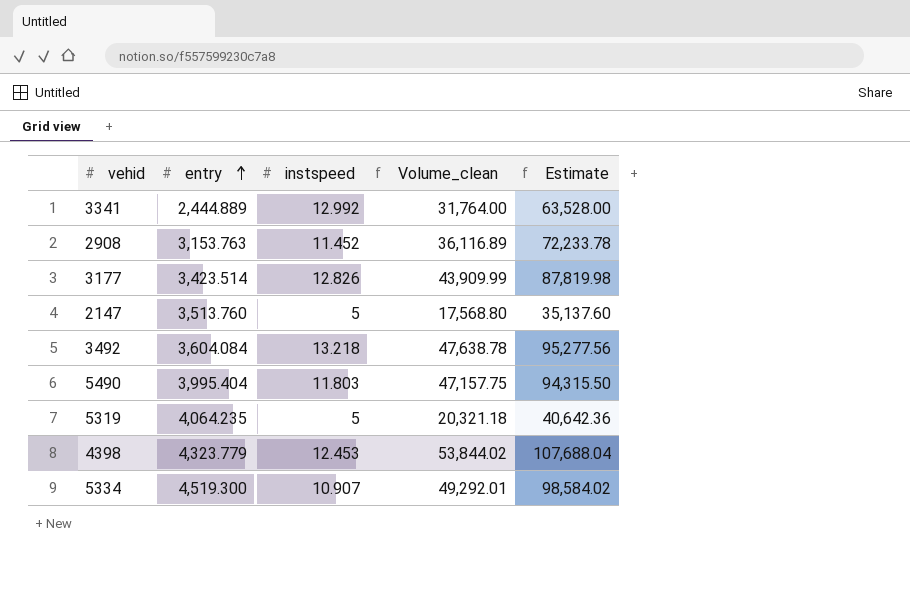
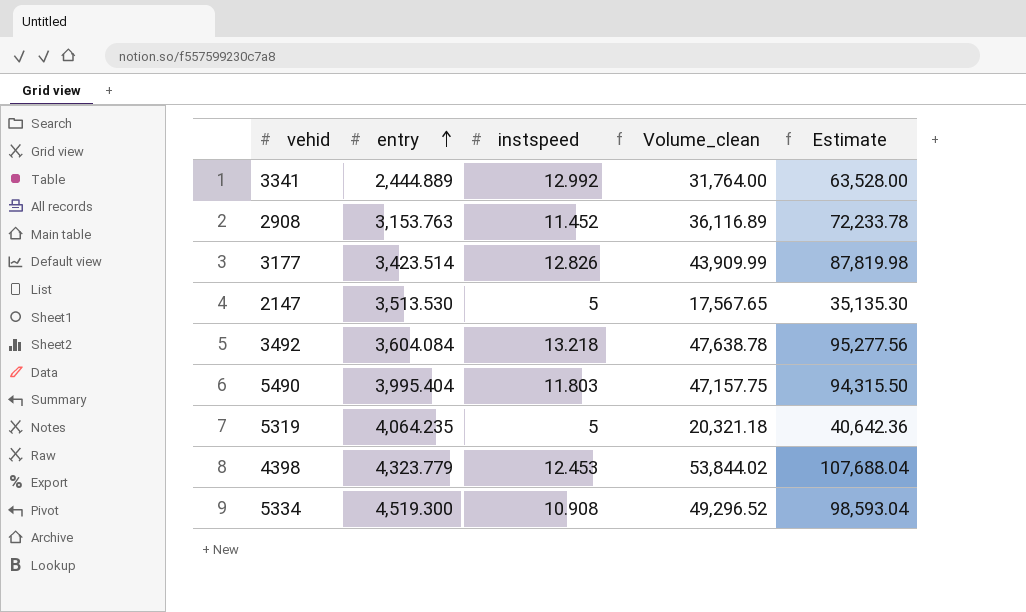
2147 | entry: 3,513.760 -> 3,513.530
2147 | Volume_clean: 17,568.80 -> 17,567.65
2147 | Estimate: 35,137.60 -> 35,135.30
5334 | instspeed: 10.907 -> 10.908
5334 | Volume_clean: 49,292.01 -> 49,296.52
5334 | Estimate: 98,584.02 -> 98,593.04

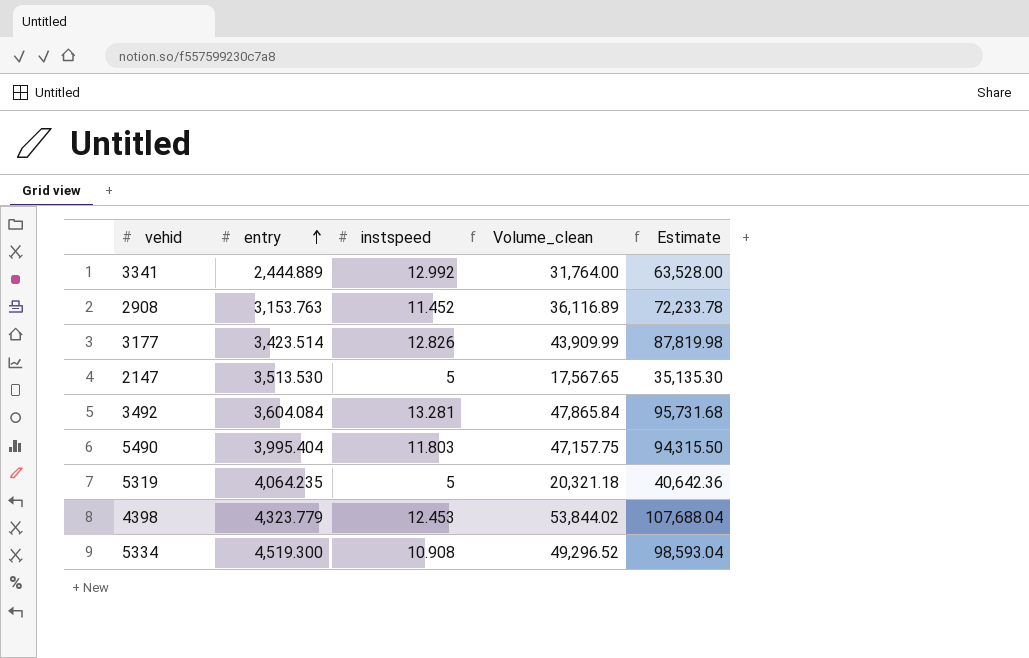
3492 | instspeed: 13.218 -> 13.281
3492 | Volume_clean: 47,638.78 -> 47,865.84
3492 | Estimate: 95,277.56 -> 95,731.68

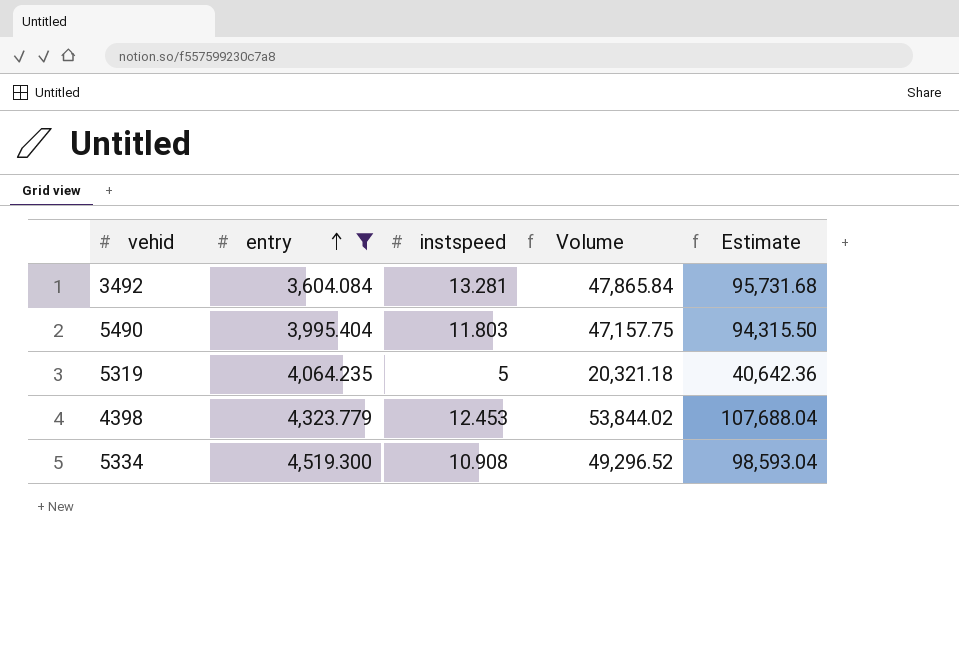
filter: none -> entry >= 3,604.084
column name: Volume_clean -> Volume

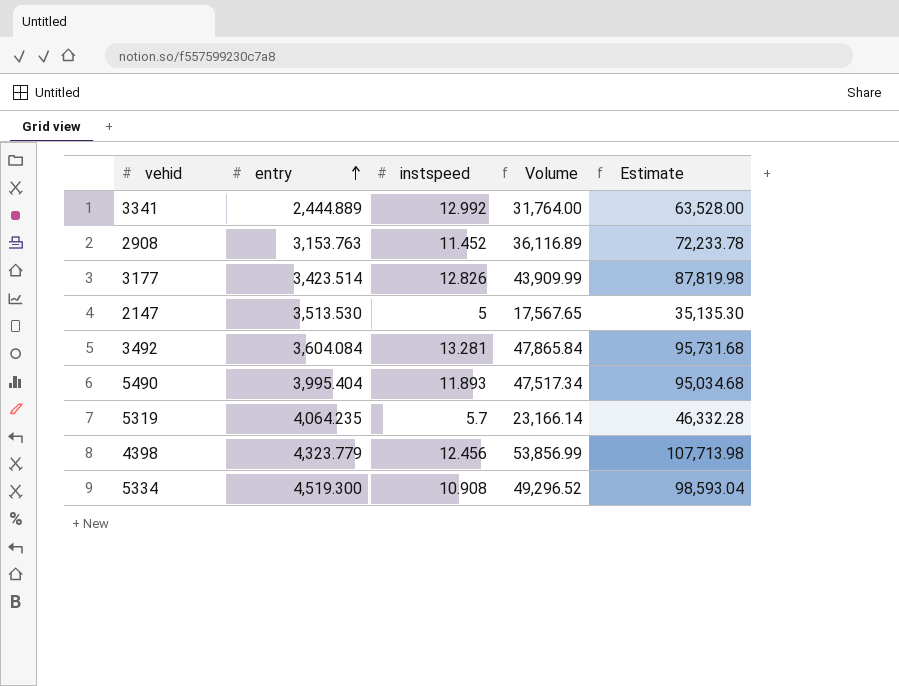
filter: entry >= 3,604.084 -> none
5490 | instspeed: 11.803 -> 11.893
5490 | Volume: 47,157.75 -> 47,517.34
5490 | Estimate: 94,315.50 -> 95,034.68
5319 | instspeed: 5 -> 5.7
5319 | Volume: 20,321.18 -> 23,166.14
5319 | Estimate: 40,642.36 -> 46,332.28
4398 | instspeed: 12.453 -> 12.456
4398 | Volume: 53,844.02 -> 53,856.99
4398 | Estimate: 107,688.04 -> 107,713.98

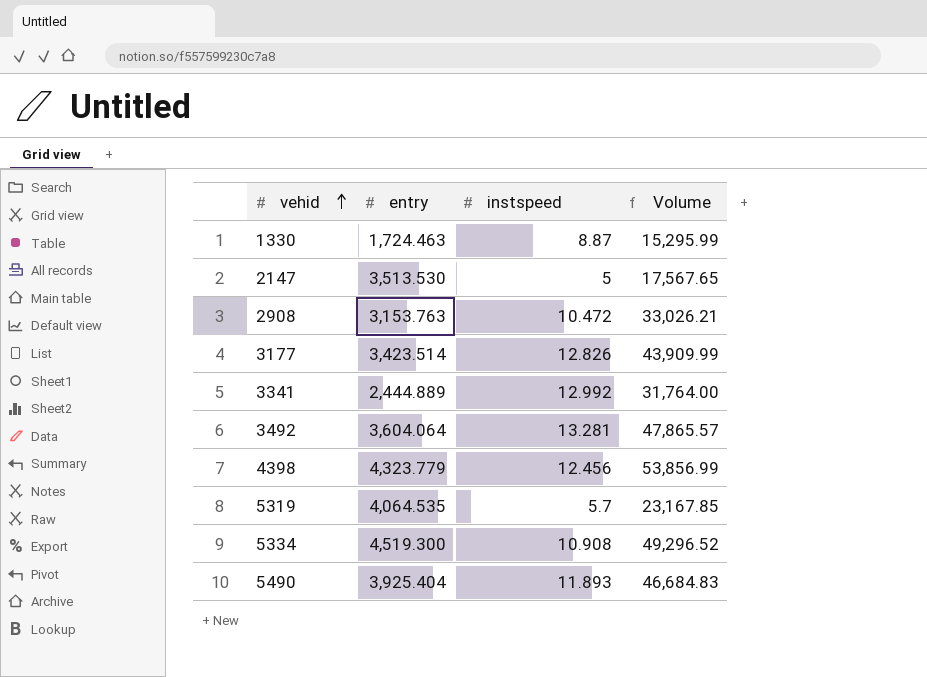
row order: entry ascending -> vehid ascending
column Estimate | formula: [Volume] * 2 -> none
row 1330: none -> 1,724.463 | 8.87 | 15,295.99
2908 | instspeed: 11.452 -> 10.472
2908 | Volume: 36,116.89 -> 33,026.21
3492 | entry: 3,604.084 -> 3,604.064
3492 | Volume: 47,865.84 -> 47,865.57
5319 | entry: 4,064.235 -> 4,064.535
5319 | Volume: 23,166.14 -> 23,167.85
5490 | entry: 3,995.404 -> 3,925.404
5490 | Volume: 47,517.34 -> 46,684.83

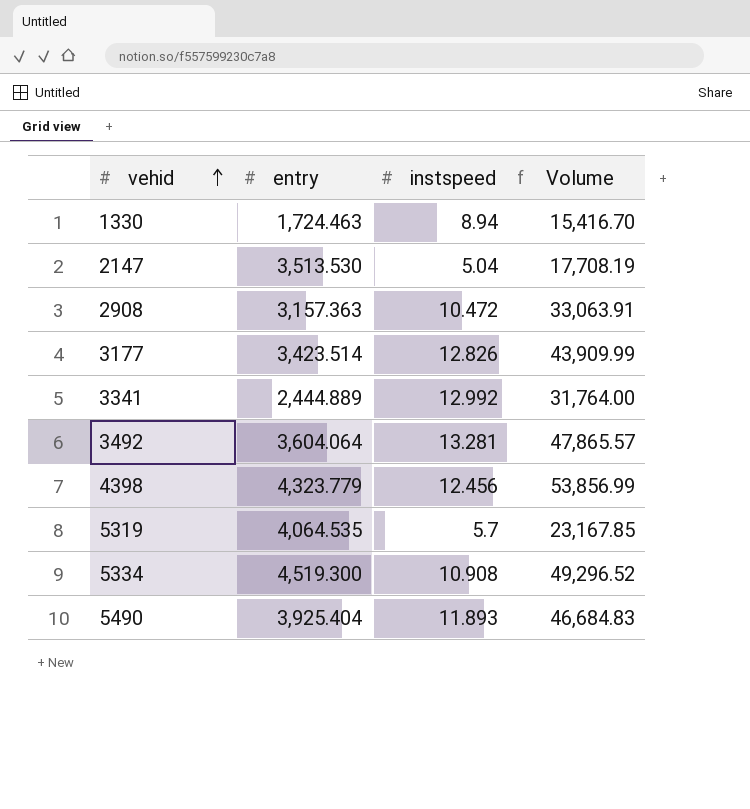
1330 | instspeed: 8.87 -> 8.94
1330 | Volume: 15,295.99 -> 15,416.70
2147 | instspeed: 5 -> 5.04
2147 | Volume: 17,567.65 -> 17,708.19
2908 | entry: 3,153.763 -> 3,157.363
2908 | Volume: 33,026.21 -> 33,063.91

